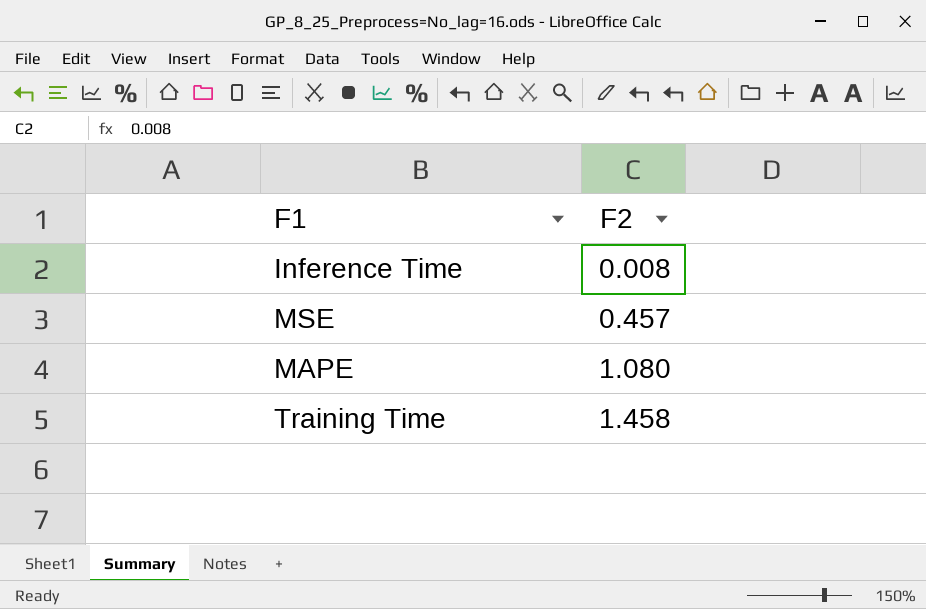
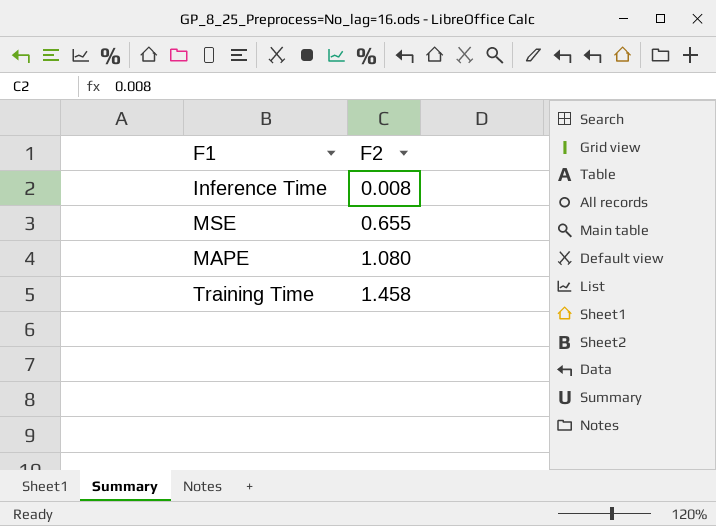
MSE | F2: 0.457 -> 0.655

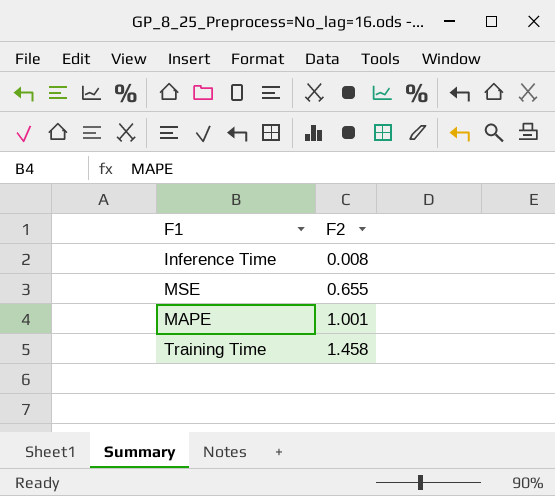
MAPE | F2: 1.080 -> 1.001

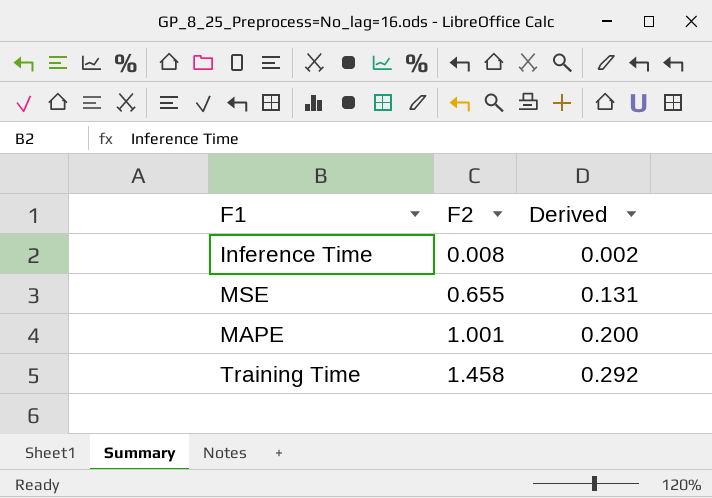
column Derived | formula: none -> [F2] * 0.2

